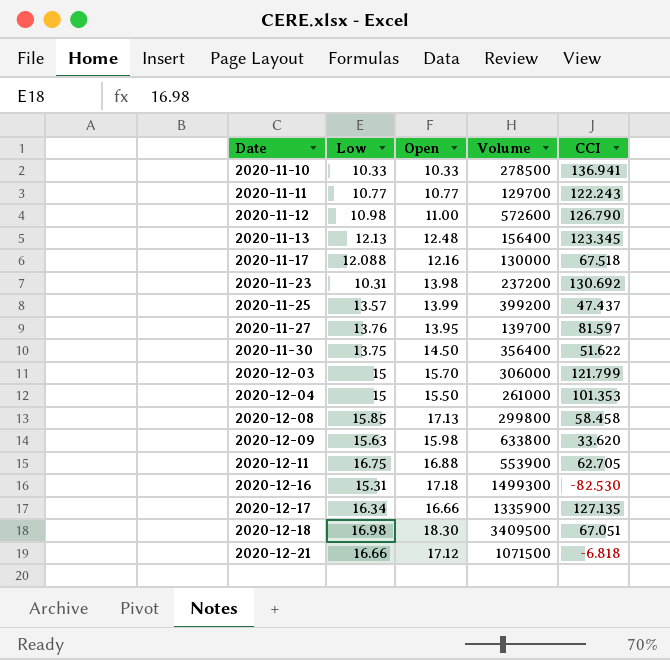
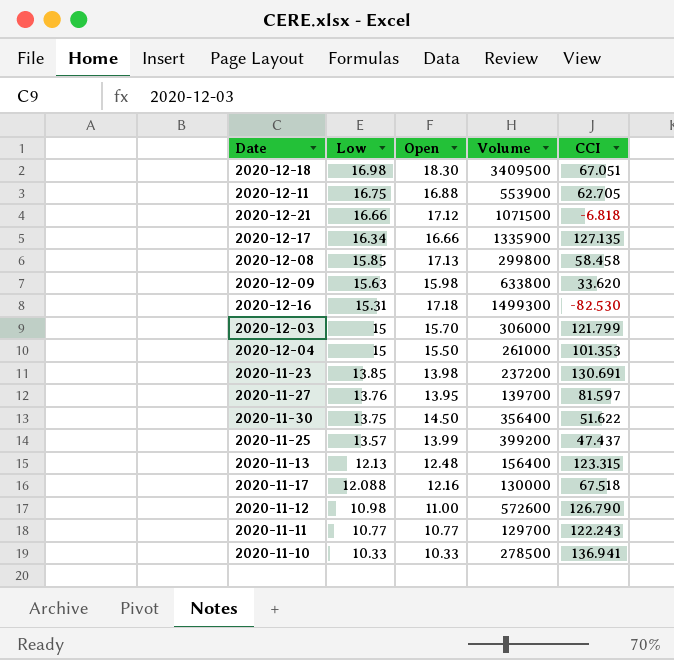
row order: Date ascending -> Low descending
2020-11-23 | Low: 10.31 -> 13.85
2020-11-23 | CCI: 130.692 -> 130.691
2020-11-13 | CCI: 123.345 -> 123.315

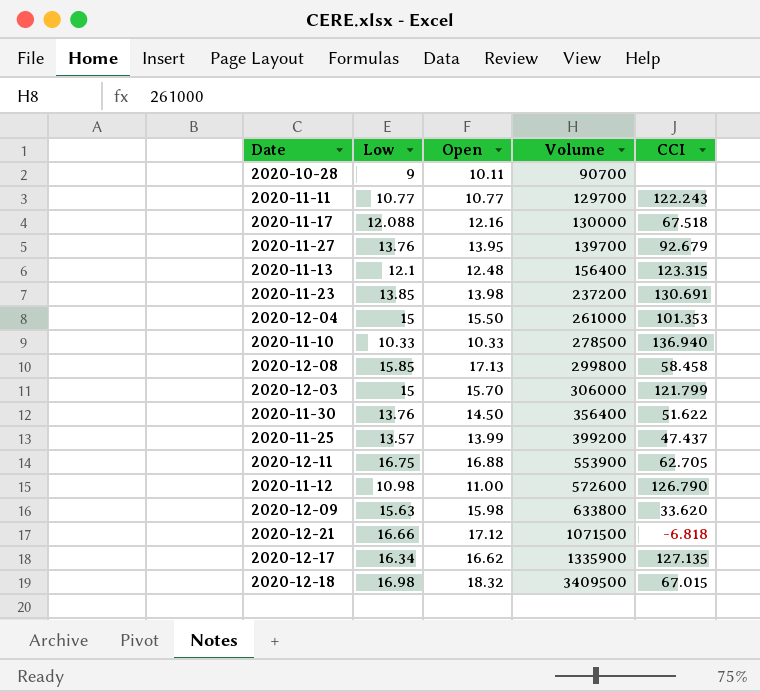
row order: Low descending -> Volume ascending
row 2020-12-16: 15.31 | 17.18 | 1499300 | -82.530 -> none
row 2020-10-28: none -> 9 | 10.11 | 90700 | none
2020-11-27 | CCI: 81.597 -> 92.679
2020-11-13 | Low: 12.13 -> 12.1
2020-11-10 | CCI: 136.941 -> 136.940
2020-11-30 | Low: 13.75 -> 13.76
2020-12-17 | Open: 16.66 -> 16.62
2020-12-18 | Open: 18.30 -> 18.32
2020-12-18 | CCI: 67.051 -> 67.015

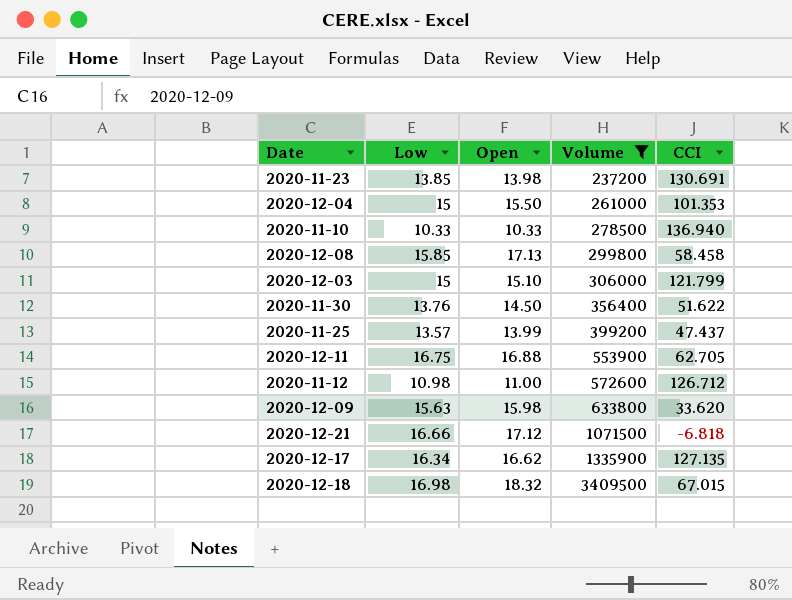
filter: none -> Volume >= 237200
2020-12-03 | Open: 15.70 -> 15.10
2020-11-12 | CCI: 126.790 -> 126.712

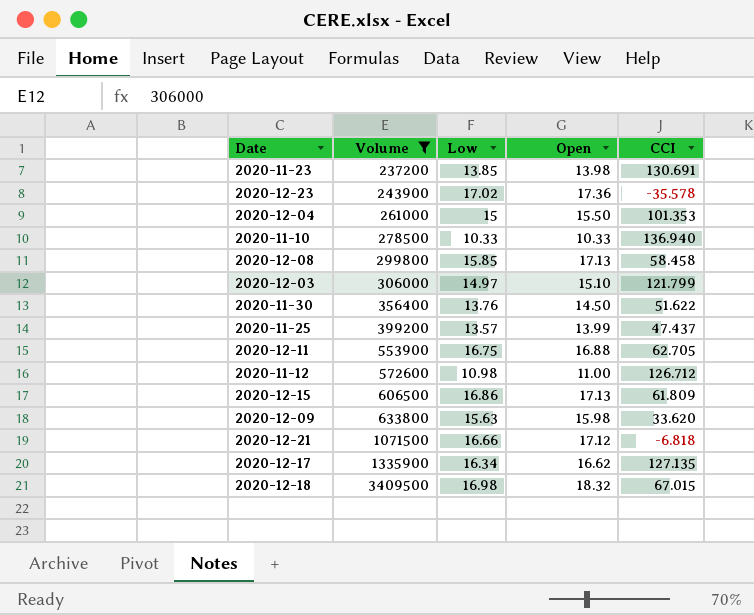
column Volume | position: 4 -> 2
row 2020-12-23: none -> 243900 | 17.02 | 17.36 | -35.578
2020-12-03 | Low: 15 -> 14.97
row 2020-12-15: none -> 606500 | 16.86 | 17.13 | 61.809

